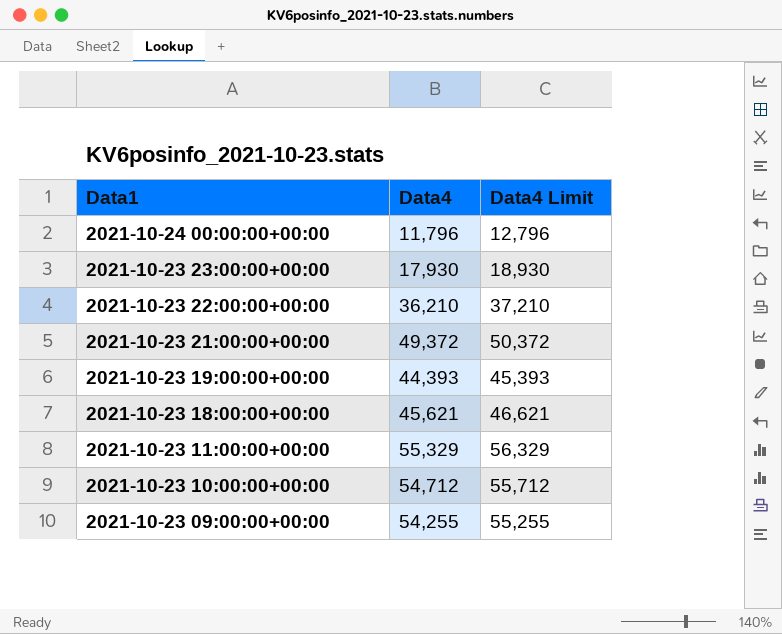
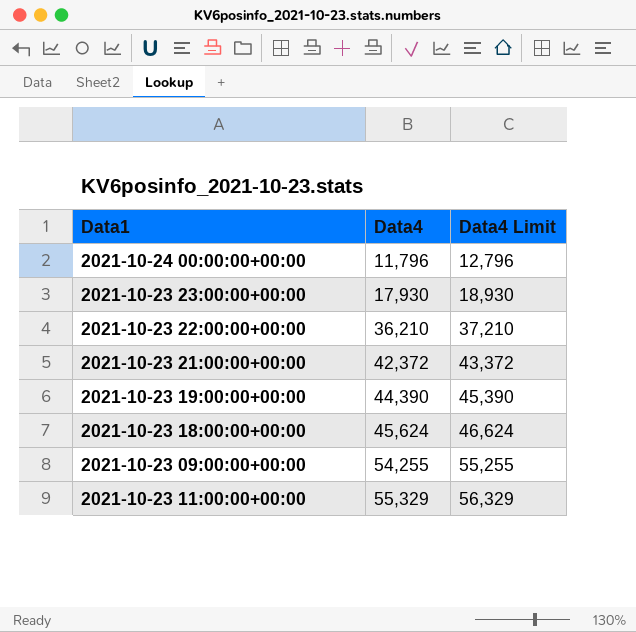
row order: Data1 descending -> Data4 ascending
row 2021-10-23 10:00:00+00:00: 54,712 | 55,712 -> none
2021-10-23 21:00:00+00:00 | Data4: 49,372 -> 42,372
2021-10-23 21:00:00+00:00 | Data4 Limit: 50,372 -> 43,372
2021-10-23 19:00:00+00:00 | Data4: 44,393 -> 44,390
2021-10-23 19:00:00+00:00 | Data4 Limit: 45,393 -> 45,390
2021-10-23 18:00:00+00:00 | Data4: 45,621 -> 45,624
2021-10-23 18:00:00+00:00 | Data4 Limit: 46,621 -> 46,624

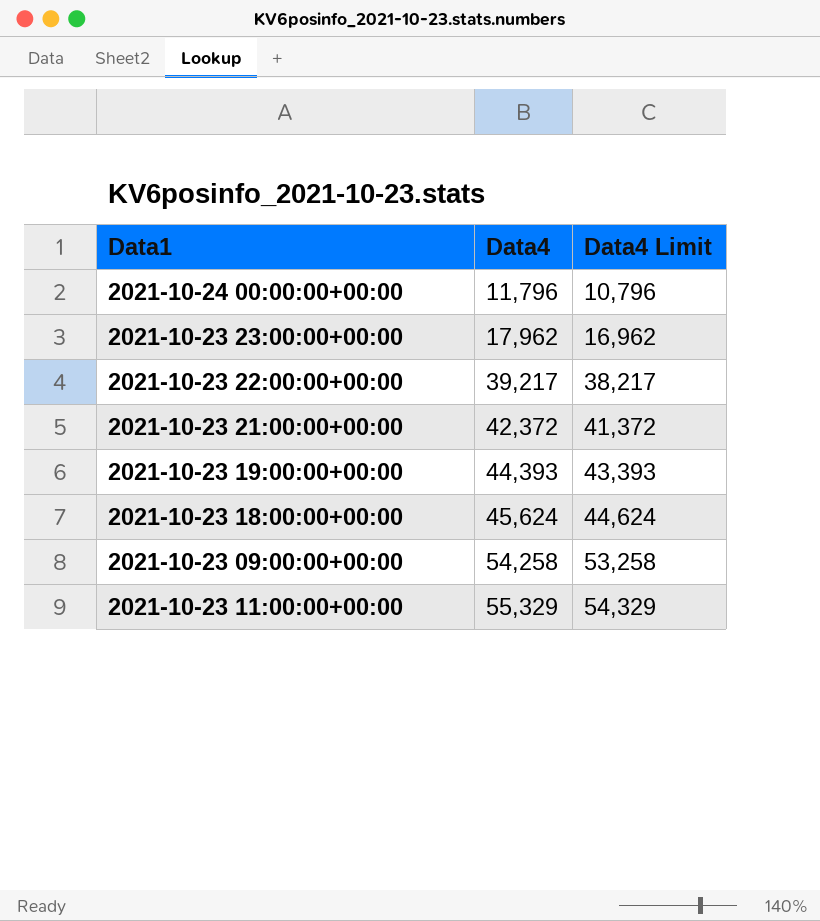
column Data4 Limit | formula: [Data4] + 1000 -> [Data4] - 1000
2021-10-23 23:00:00+00:00 | Data4: 17,930 -> 17,962
2021-10-23 22:00:00+00:00 | Data4: 36,210 -> 39,217
2021-10-23 19:00:00+00:00 | Data4: 44,390 -> 44,393
2021-10-23 09:00:00+00:00 | Data4: 54,255 -> 54,258

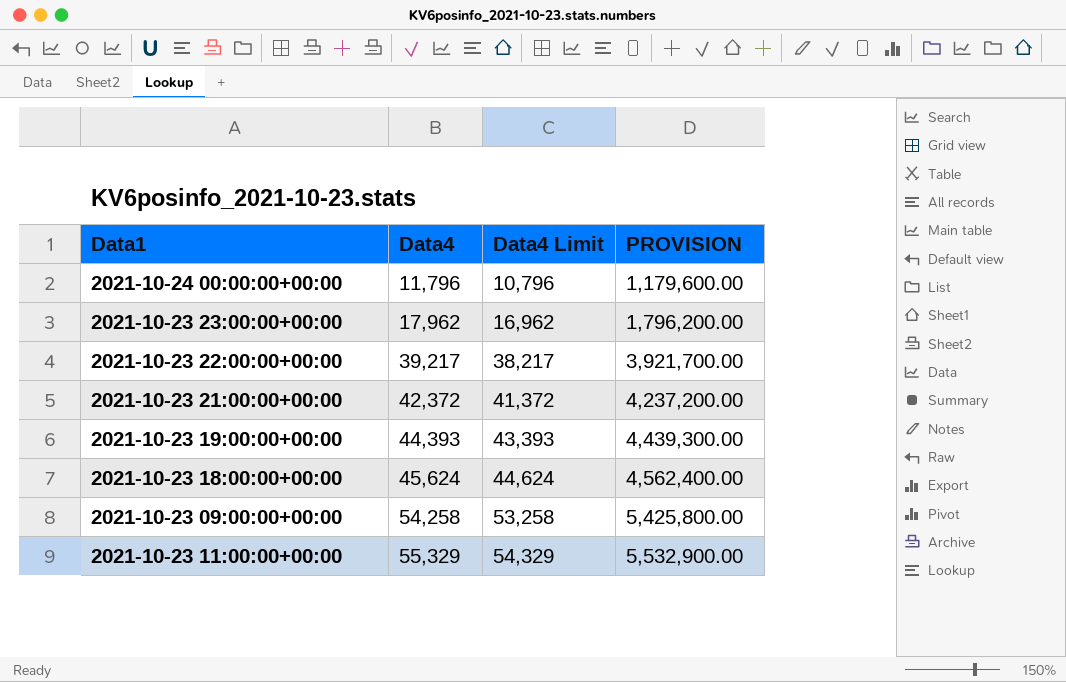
column PROVISION | formula: none -> [Data4] * 100

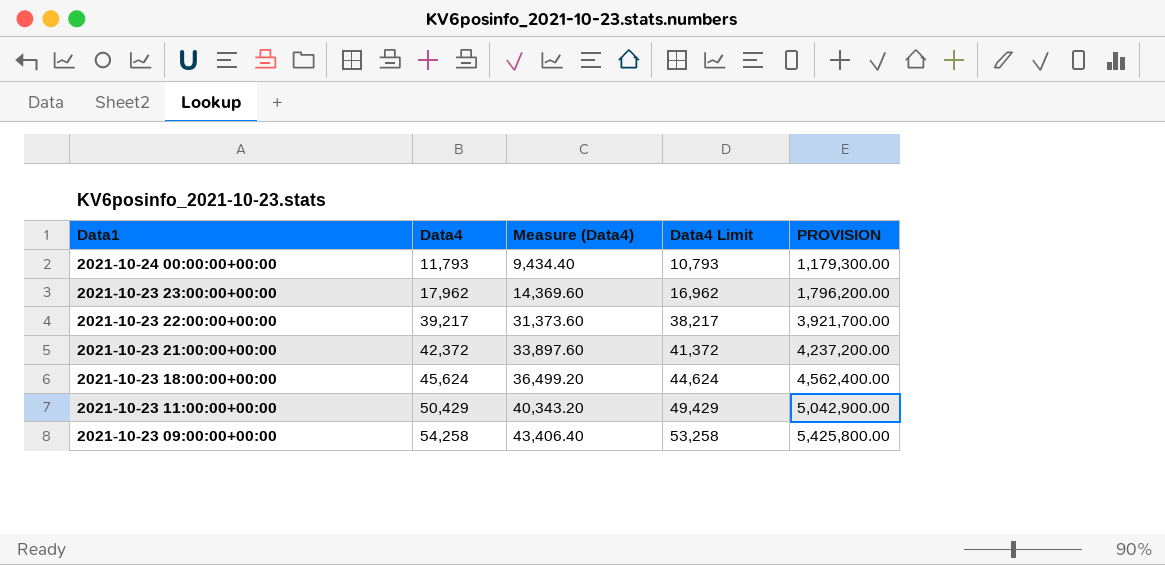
row order: Data4 ascending -> Data1 descending
column Measure (Data4) | formula: none -> [Data4] * 0.8
row 2021-10-23 19:00:00+00:00: 44,393 | 43,393 | 4,439,300.00 -> none
2021-10-24 00:00:00+00:00 | Data4: 11,796 -> 11,793
2021-10-24 00:00:00+00:00 | Data4 Limit: 10,796 -> 10,793
2021-10-24 00:00:00+00:00 | PROVISION: 1,179,600.00 -> 1,179,300.00
2021-10-23 11:00:00+00:00 | Data4: 55,329 -> 50,429
2021-10-23 11:00:00+00:00 | Data4 Limit: 54,329 -> 49,429
2021-10-23 11:00:00+00:00 | PROVISION: 5,532,900.00 -> 5,042,900.00

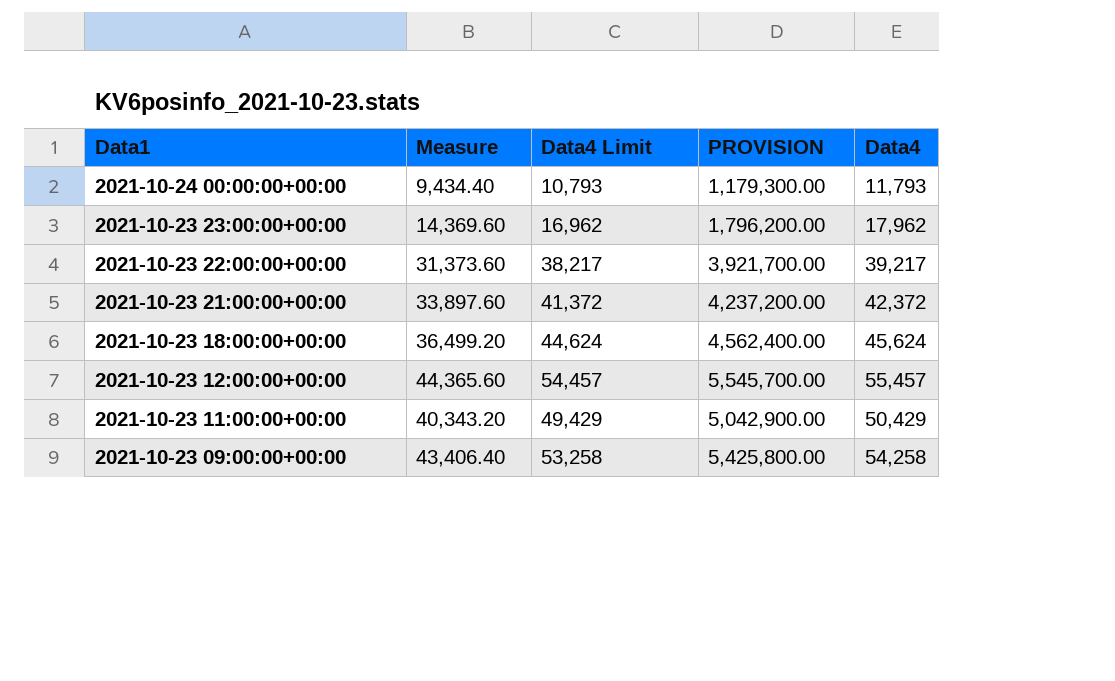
column name: Measure (Data4) -> Measure
column Data4 | position: 2 -> 5
row 2021-10-23 12:00:00+00:00: none -> 44,365.60 | 54,457 | 5,545,700.00 | 55,457

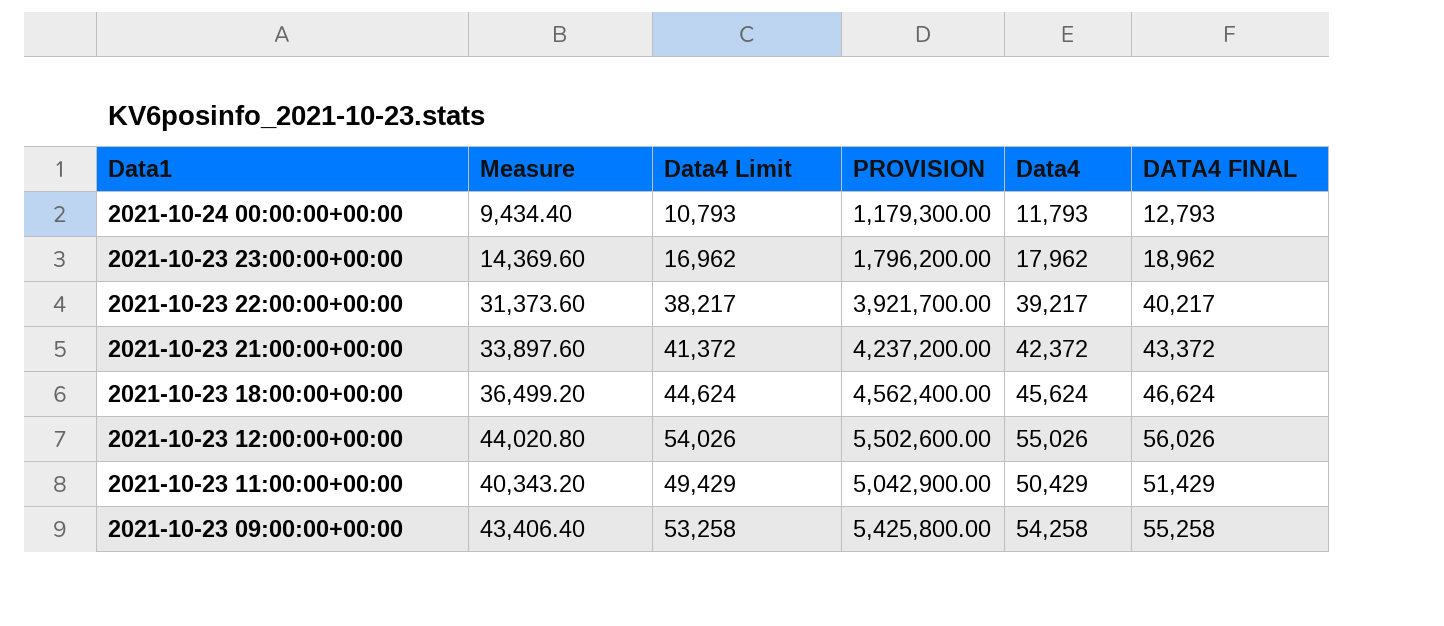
column DATA4 FINAL | formula: none -> [Data4] + 1000
2021-10-23 12:00:00+00:00 | Measure: 44,365.60 -> 44,020.80
2021-10-23 12:00:00+00:00 | Data4 Limit: 54,457 -> 54,026
2021-10-23 12:00:00+00:00 | PROVISION: 5,545,700.00 -> 5,502,600.00
2021-10-23 12:00:00+00:00 | Data4: 55,457 -> 55,026

